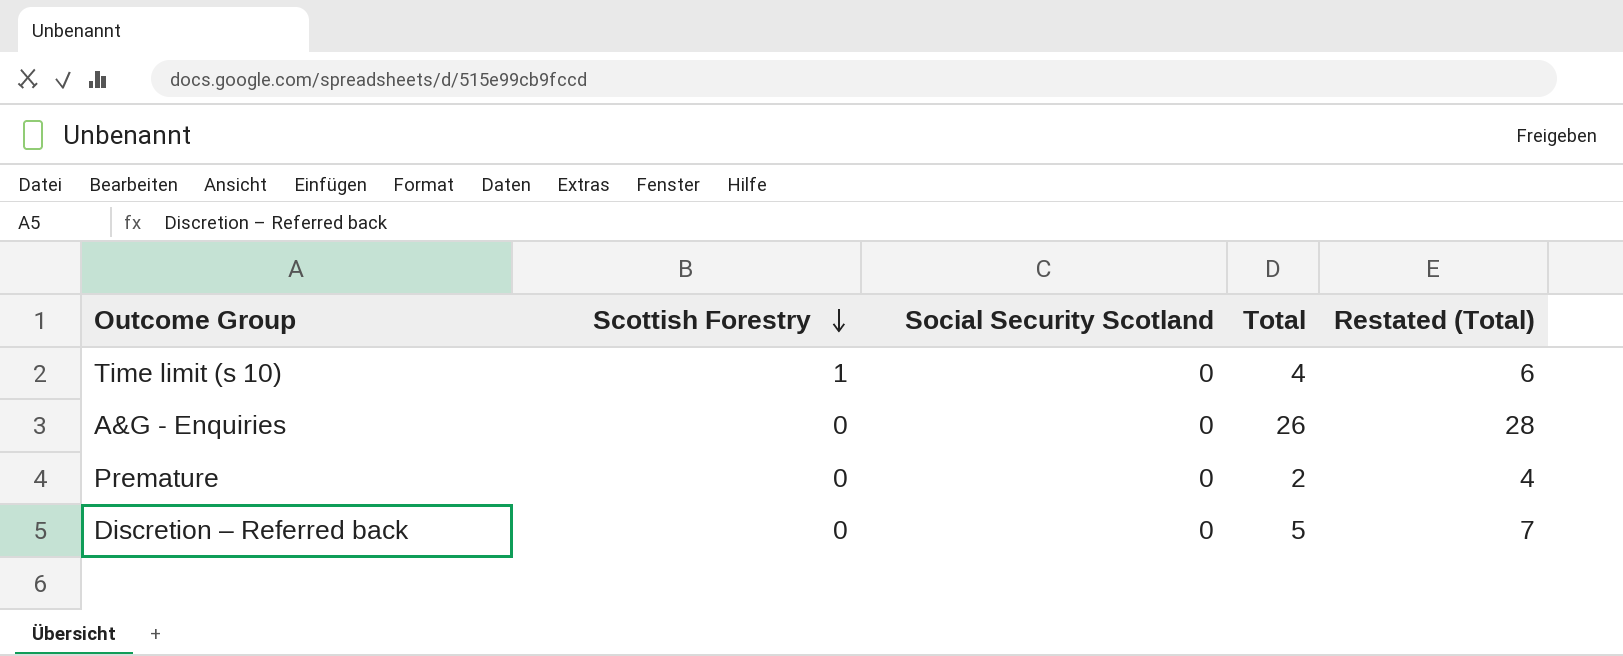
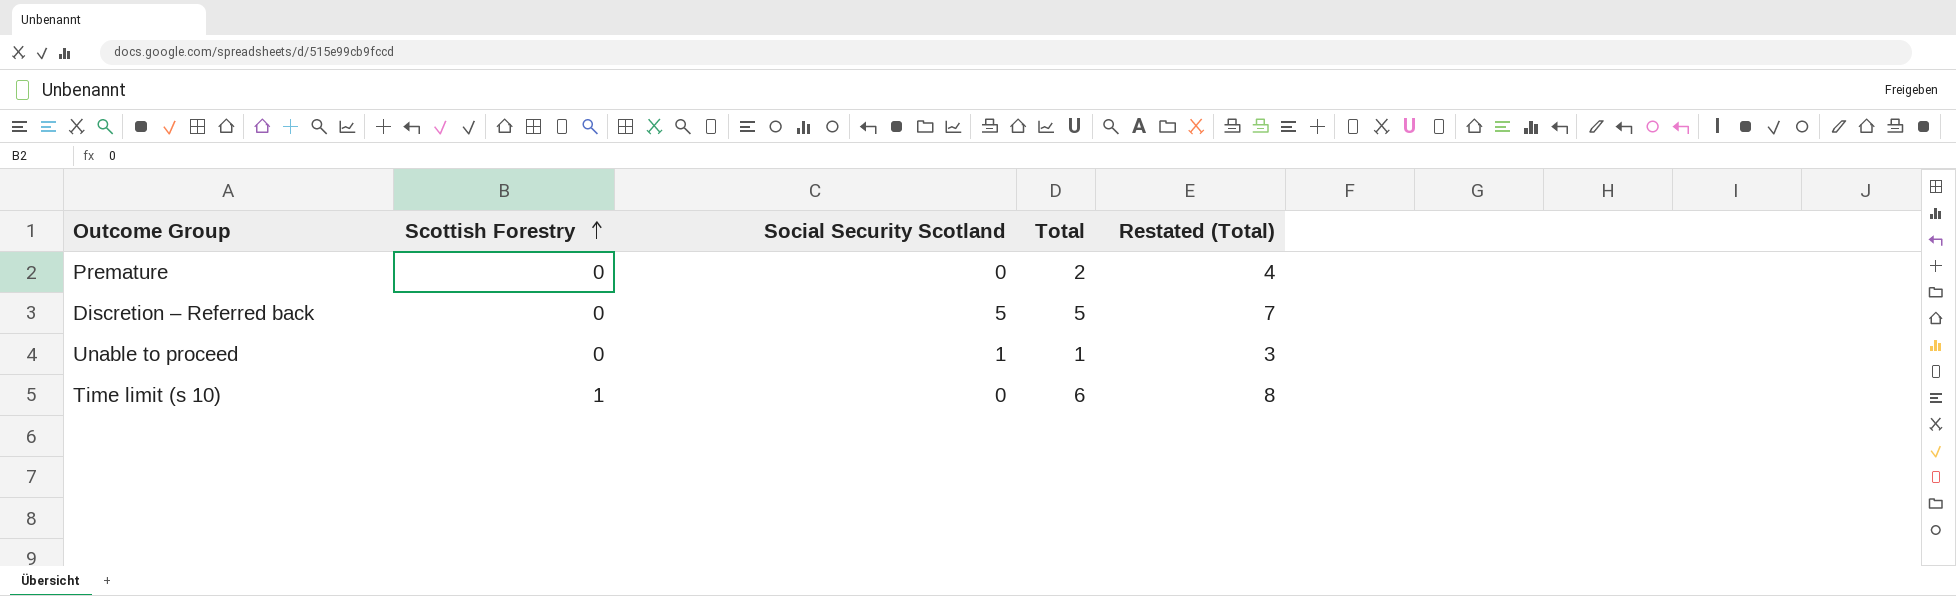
row order: Scottish Forestry descending -> Scottish Forestry ascending
row A&G - Enquiries: 0 | 0 | 26 | 28 -> none
Discretion – Referred back | Social Security Scotland: 0 -> 5
row Unable to proceed: none -> 0 | 1 | 1 | 3
Time limit (s 10) | Total: 4 -> 6
Time limit (s 10) | Restated (Total): 6 -> 8

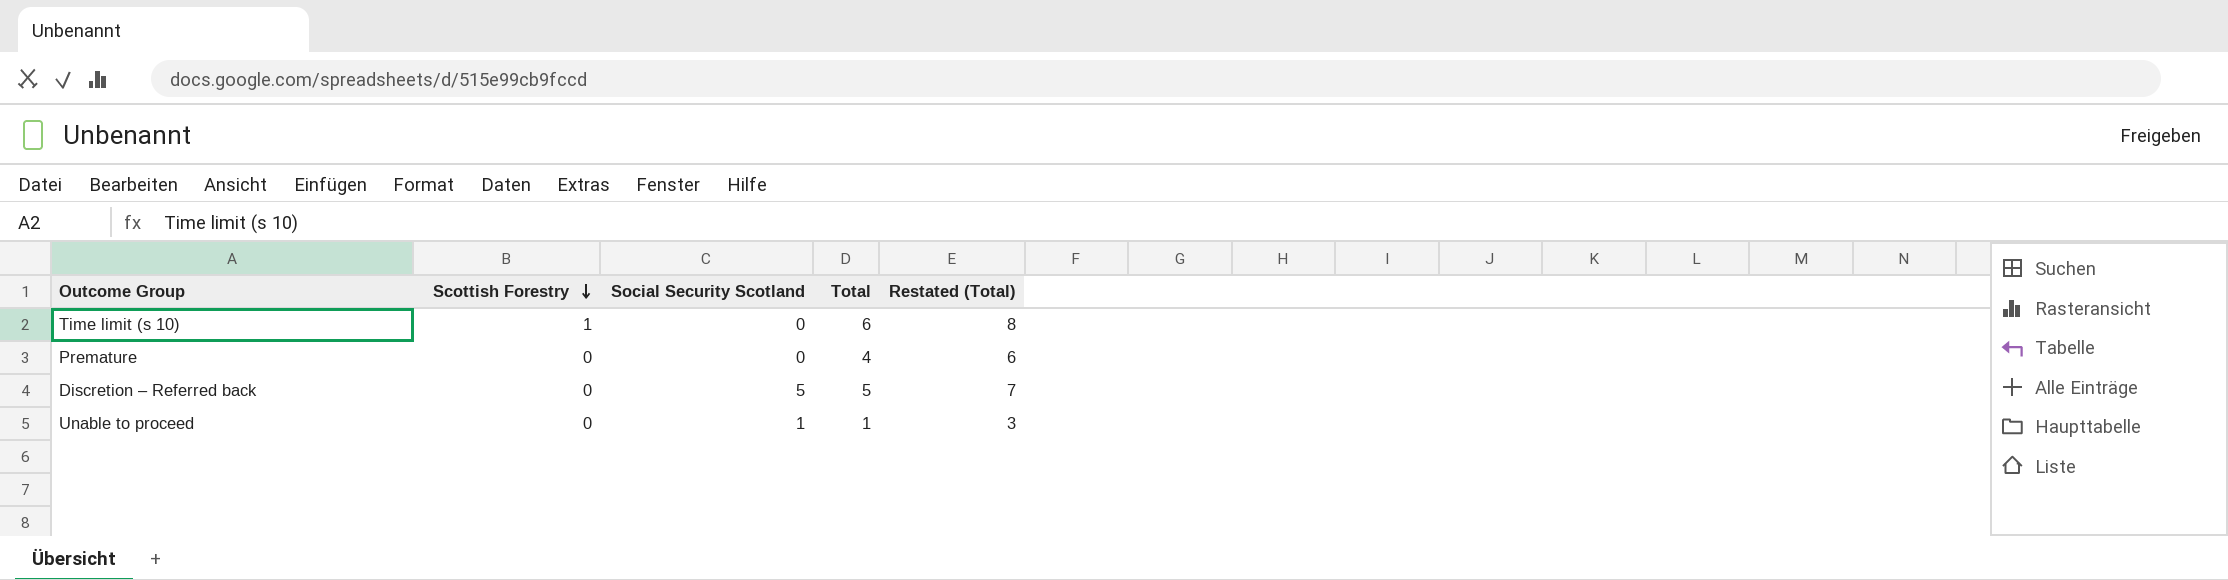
row order: Scottish Forestry ascending -> Scottish Forestry descending
Premature | Total: 2 -> 4
Premature | Restated (Total): 4 -> 6

